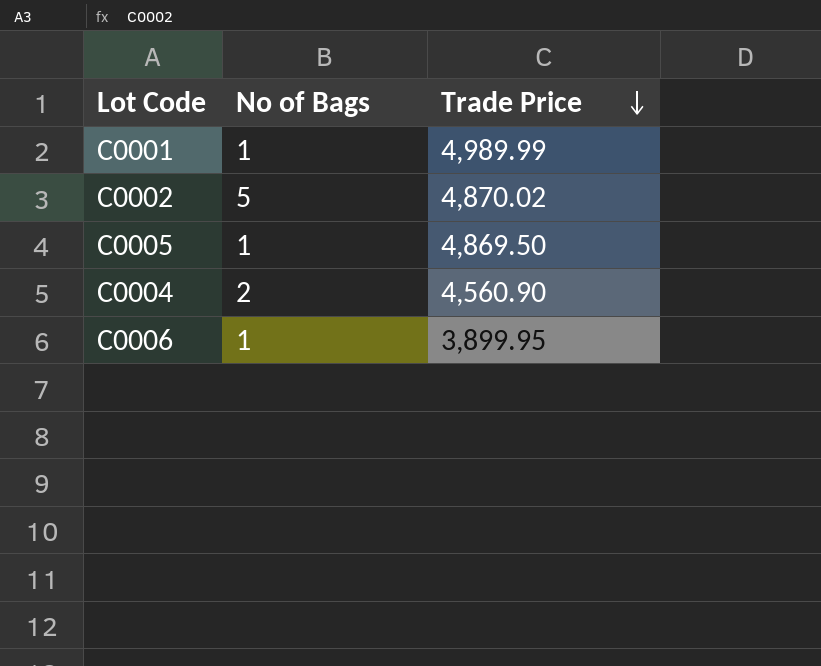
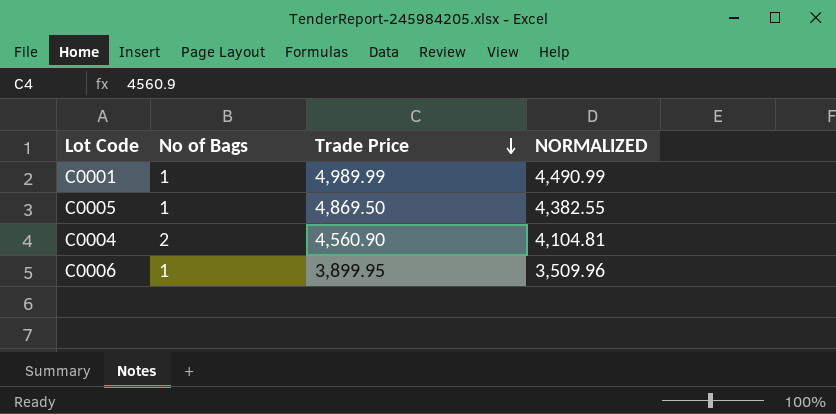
column NORMALIZED | formula: none -> [Trade Price] * 0.9
row C0002: 5 | 4,870.02 -> none

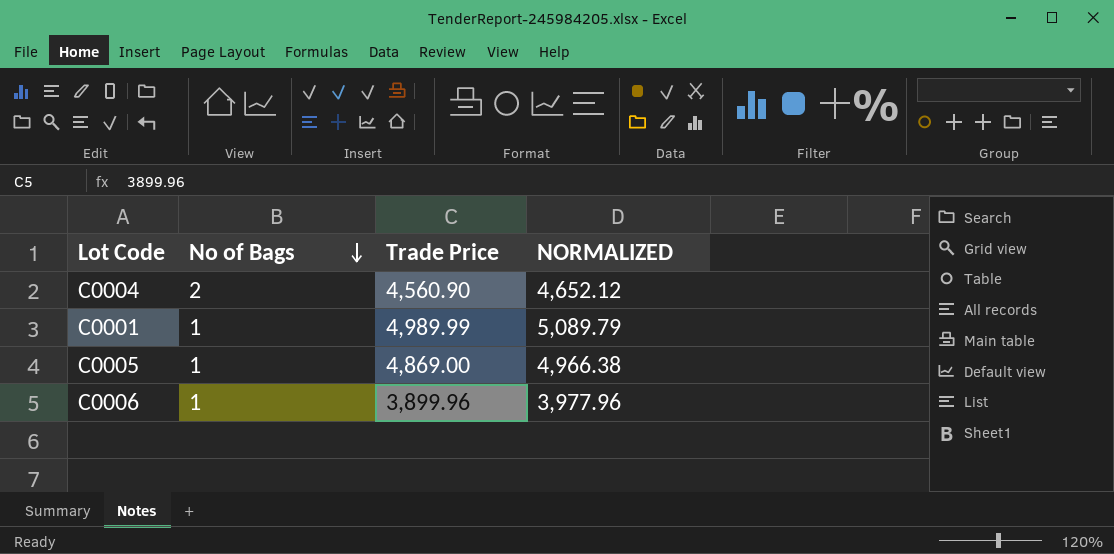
row order: Trade Price descending -> No of Bags descending
column NORMALIZED | formula: [Trade Price] * 0.9 -> [Trade Price] * 1.02
C0005 | Trade Price: 4,869.50 -> 4,869.00
C0006 | Trade Price: 3,899.95 -> 3,899.96

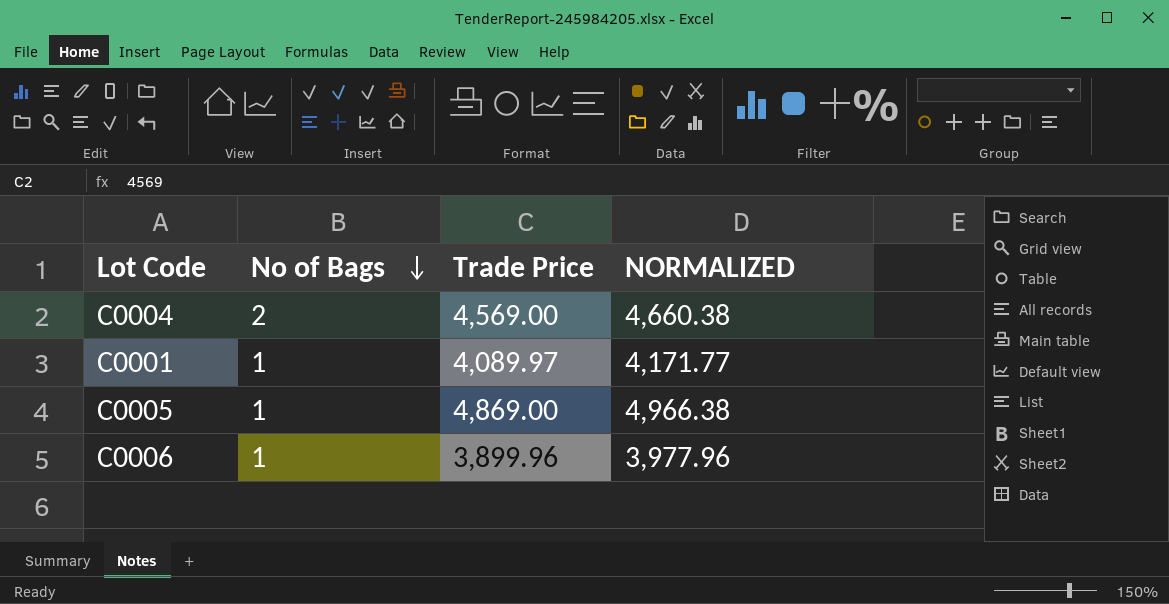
C0004 | Trade Price: 4,560.90 -> 4,569.00
C0004 | NORMALIZED: 4,652.12 -> 4,660.38
C0001 | Trade Price: 4,989.99 -> 4,089.97
C0001 | NORMALIZED: 5,089.79 -> 4,171.77

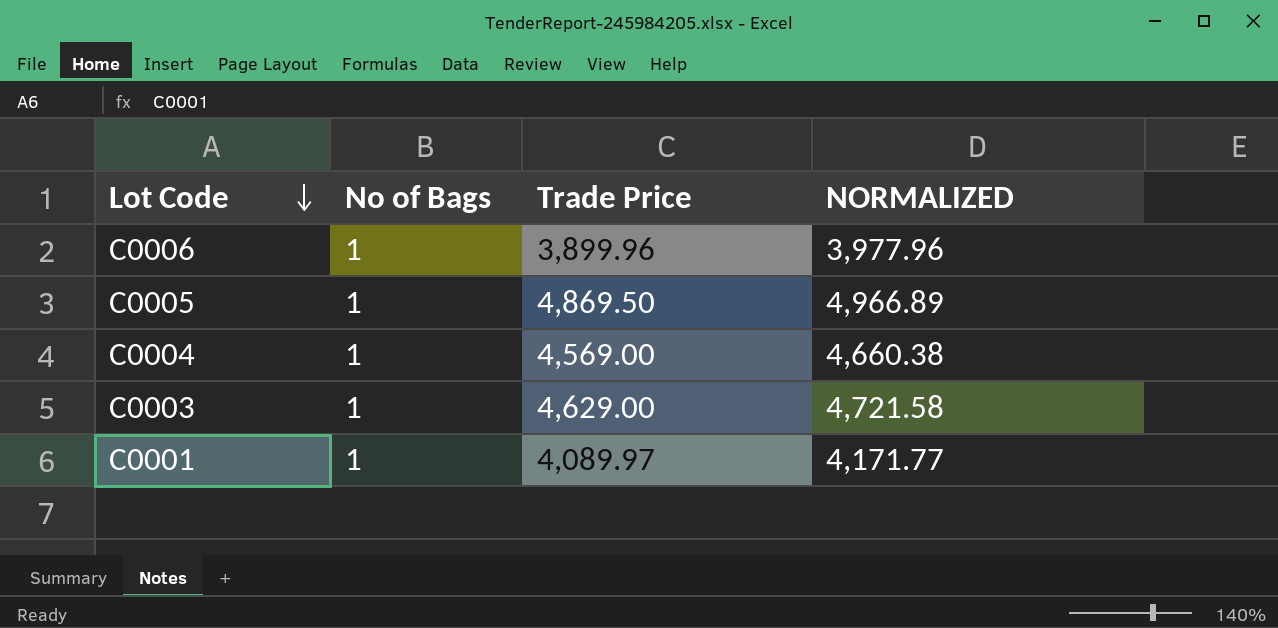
row order: No of Bags descending -> Lot Code descending
C0005 | Trade Price: 4,869.00 -> 4,869.50
C0005 | NORMALIZED: 4,966.38 -> 4,966.89
C0004 | No of Bags: 2 -> 1
row C0003: none -> 1 | 4,629.00 | 4,721.58

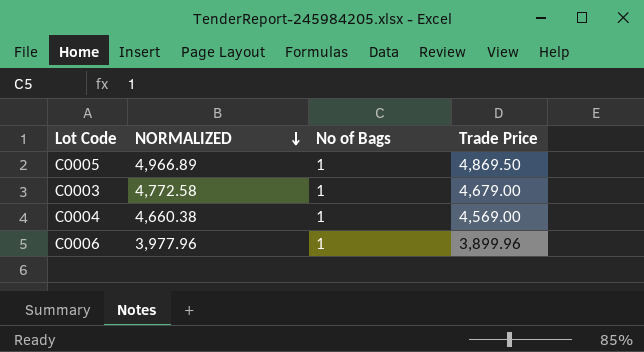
row order: Lot Code descending -> NORMALIZED descending
column NORMALIZED | position: 4 -> 2
row C0001: 1 | 4,089.97 | 4,171.77 -> none
C0003 | NORMALIZED: 4,721.58 -> 4,772.58
C0003 | Trade Price: 4,629.00 -> 4,679.00

